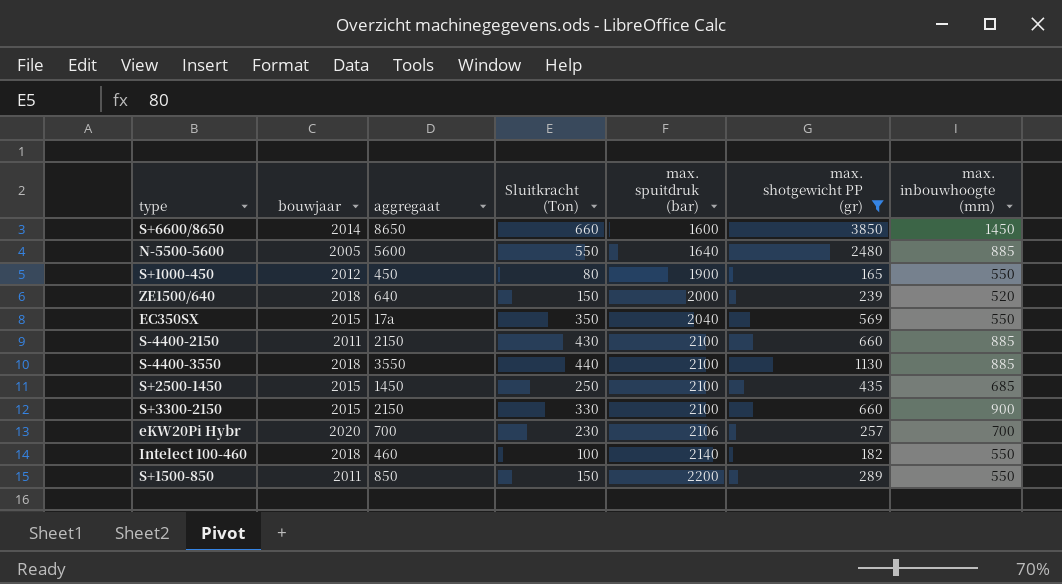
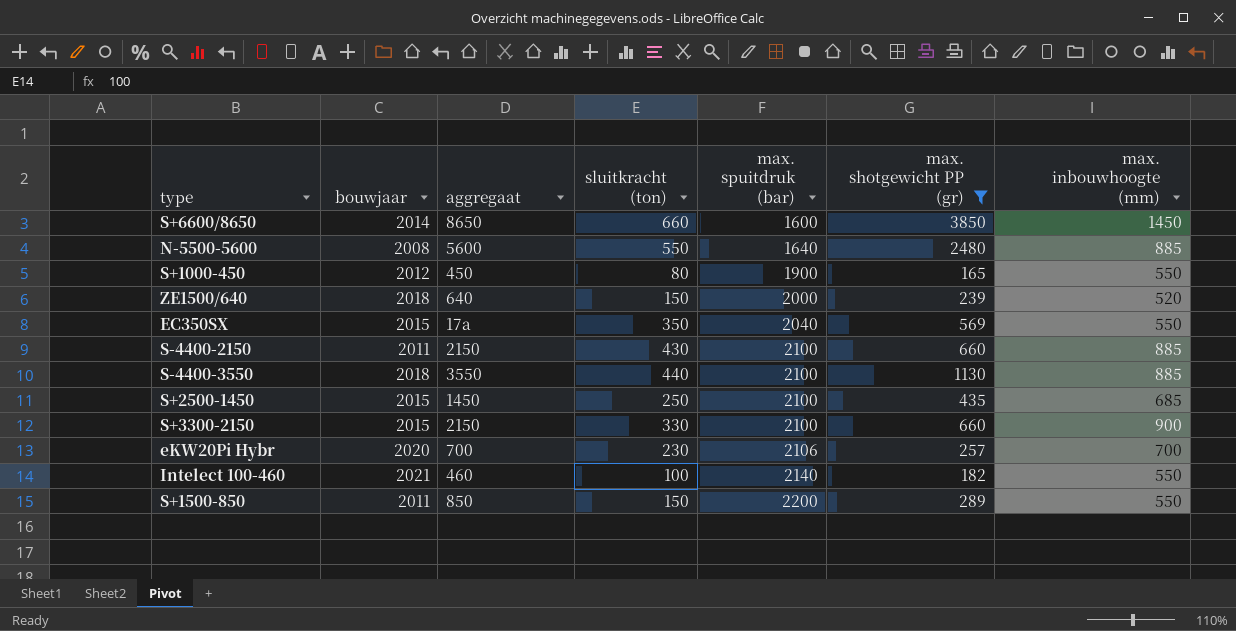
column name: Sluitkracht (Ton) -> sluitkracht (ton)
N-5500-5600 | bouwjaar: 2005 -> 2008
Intelect 100-460 | bouwjaar: 2018 -> 2021

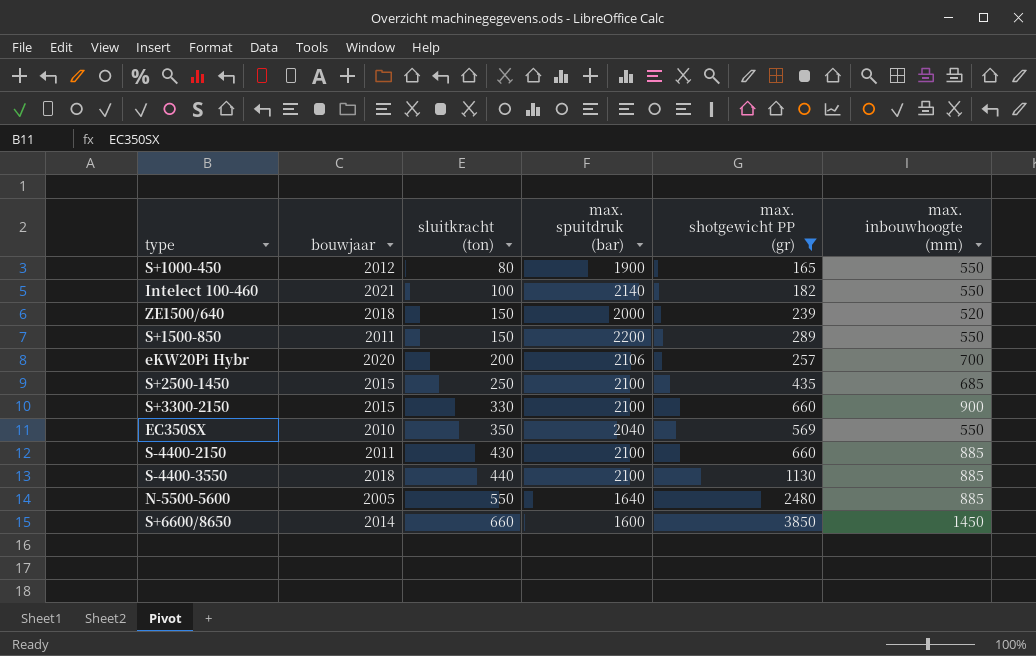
row order: max. spuitdruk (bar) ascending -> sluitkracht (ton) ascending
column aggregaat | position: 3 -> none
eKW20Pi Hybr | sluitkracht (ton): 230 -> 200
EC350SX | bouwjaar: 2015 -> 2010
N-5500-5600 | bouwjaar: 2008 -> 2005

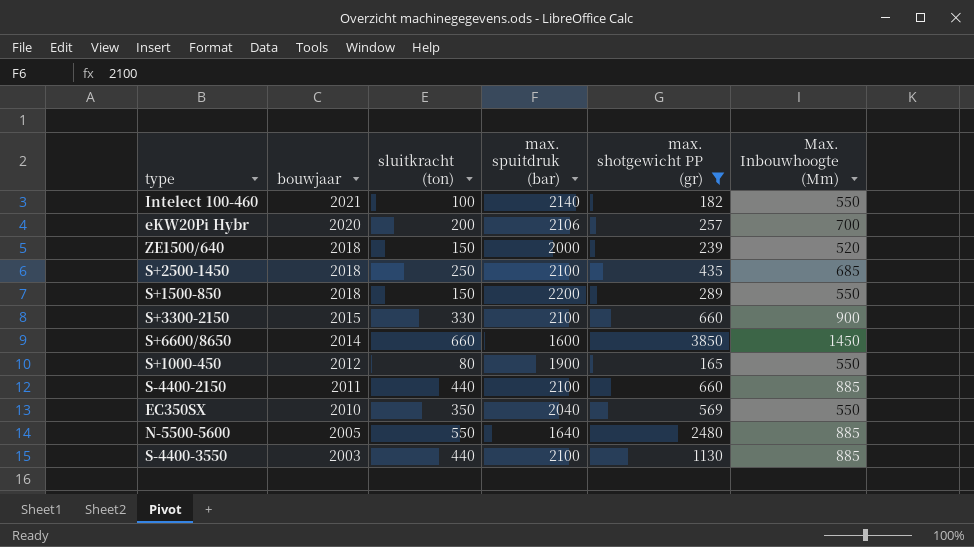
row order: sluitkracht (ton) ascending -> bouwjaar descending
column name: max. inbouwhoogte (mm) -> Max. Inbouwhoogte (Mm)
S+2500-1450 | bouwjaar: 2015 -> 2018
S+1500-850 | bouwjaar: 2011 -> 2018
S-4400-2150 | sluitkracht (ton): 430 -> 440
S-4400-3550 | bouwjaar: 2018 -> 2003

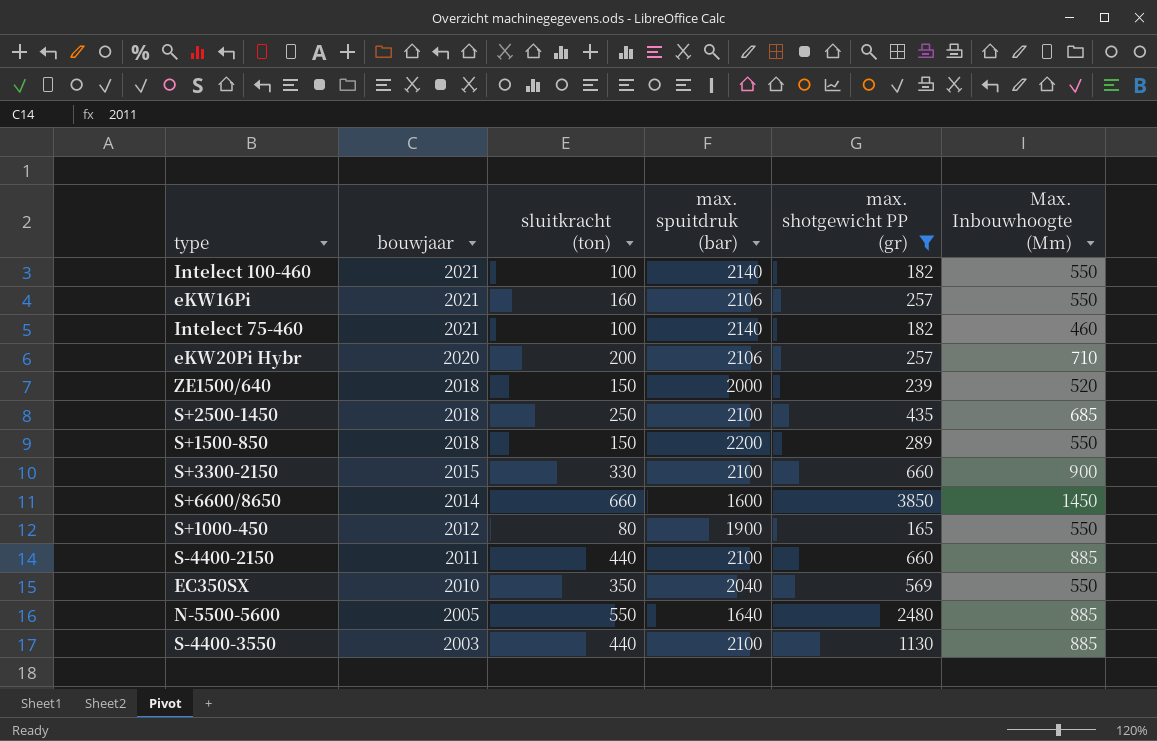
row eKW16Pi: none -> 2021 | 160 | 2106 | 257 | 550
row Intelect 75-460: none -> 2021 | 100 | 2140 | 182 | 460
eKW20Pi Hybr | Max. Inbouwhoogte (Mm): 700 -> 710

